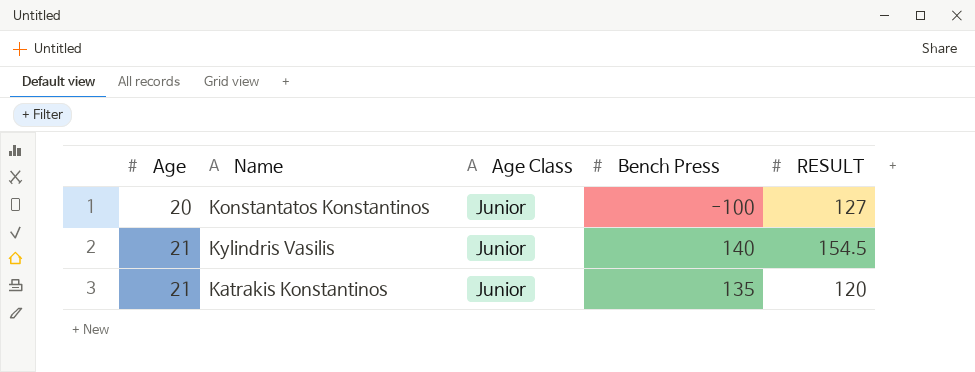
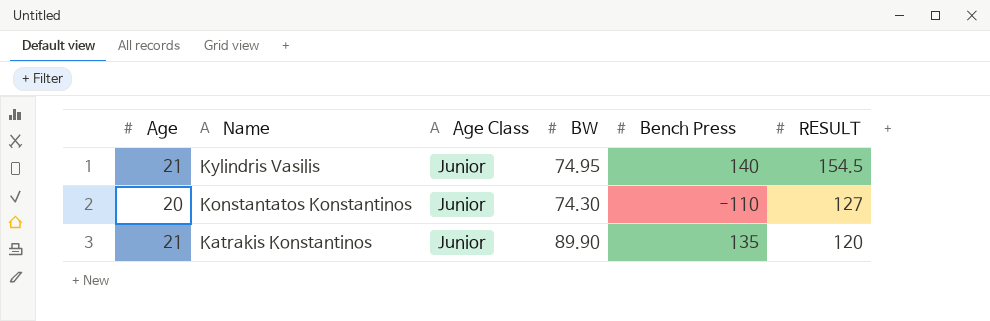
row order: Age ascending -> Name descending
column BW | position: none -> 4
Konstantatos Konstantinos | Bench Press: -100 -> -110

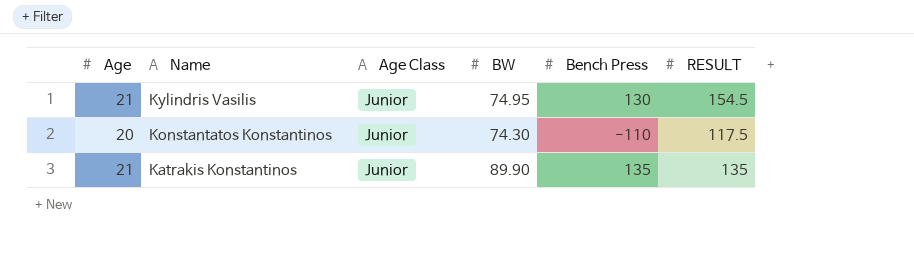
Kylindris Vasilis | Bench Press: 140 -> 130
Konstantatos Konstantinos | RESULT: 127 -> 117.5
Katrakis Konstantinos | RESULT: 120 -> 135

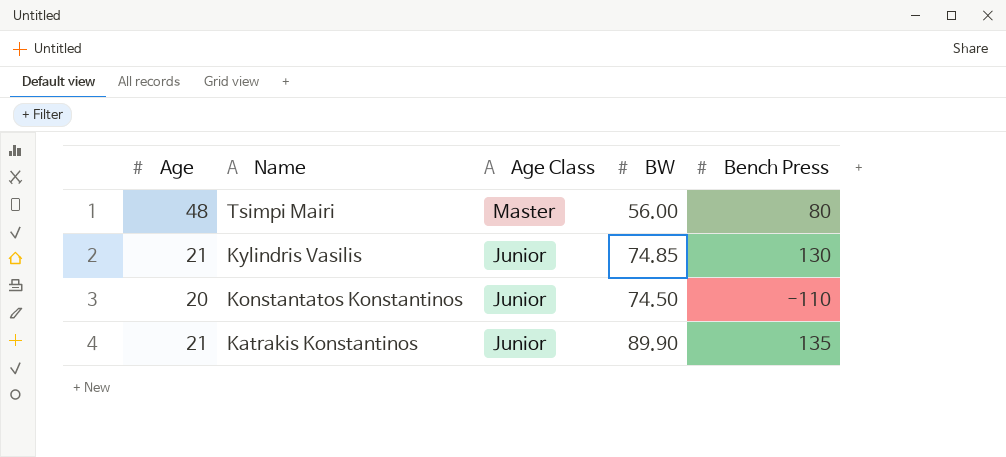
column RESULT | position: 6 -> none
row Tsimpi Mairi: none -> 48 | Master | 56.00 | 80
Kylindris Vasilis | BW: 74.95 -> 74.85
Konstantatos Konstantinos | BW: 74.30 -> 74.50

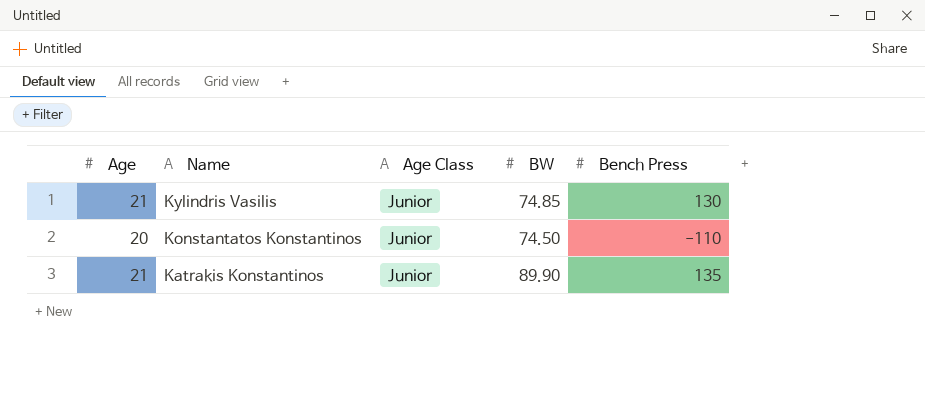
row Tsimpi Mairi: 48 | Master | 56.00 | 80 -> none

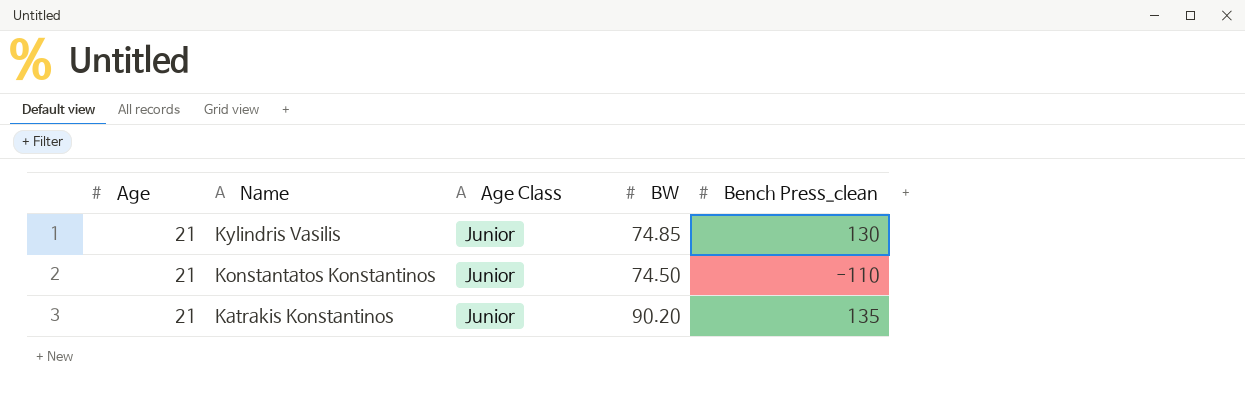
column name: Bench Press -> Bench Press_clean
Konstantatos Konstantinos | Age: 20 -> 21
Katrakis Konstantinos | BW: 89.90 -> 90.20

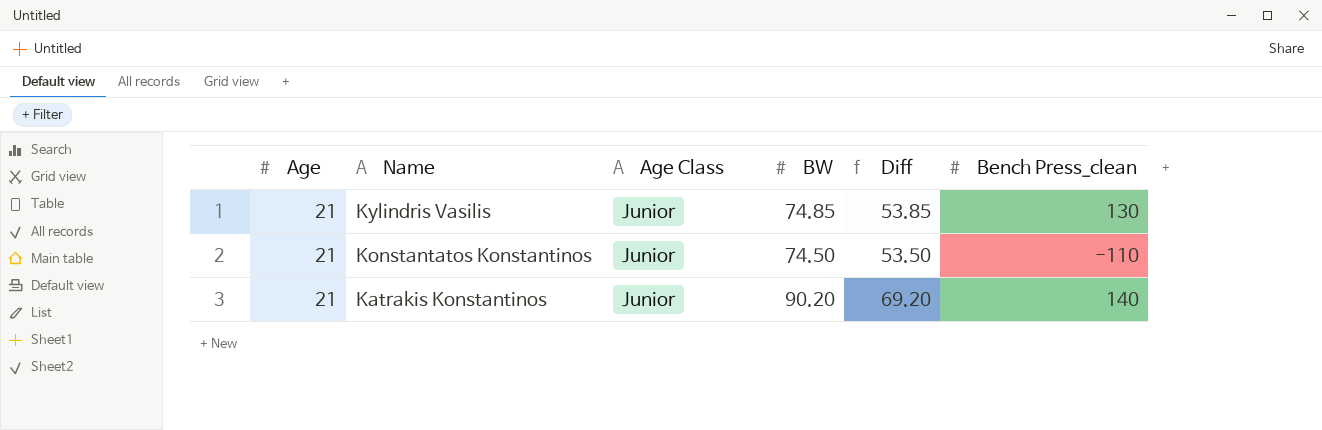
column Diff | formula: none -> [BW] - [Age]
Katrakis Konstantinos | Bench Press_clean: 135 -> 140

